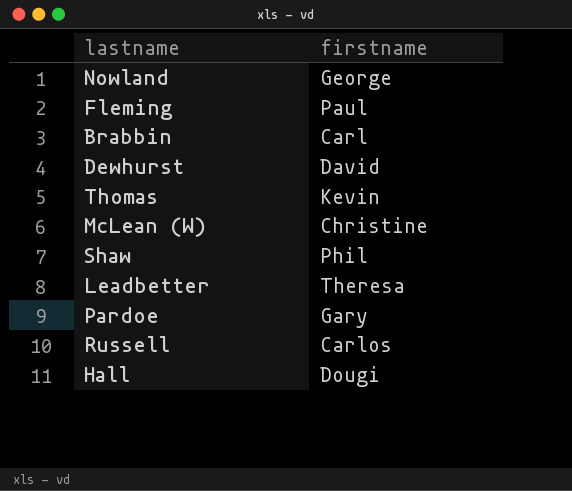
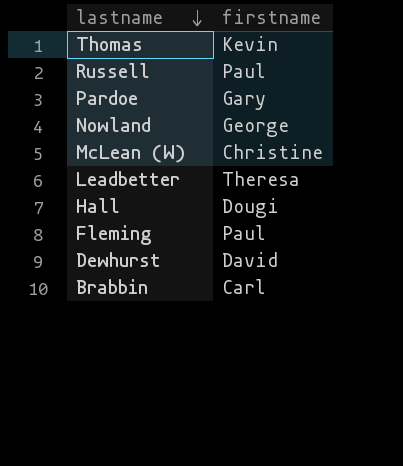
row order: none -> lastname descending
row Shaw: Phil -> none
Russell | firstname: Carlos -> Paul

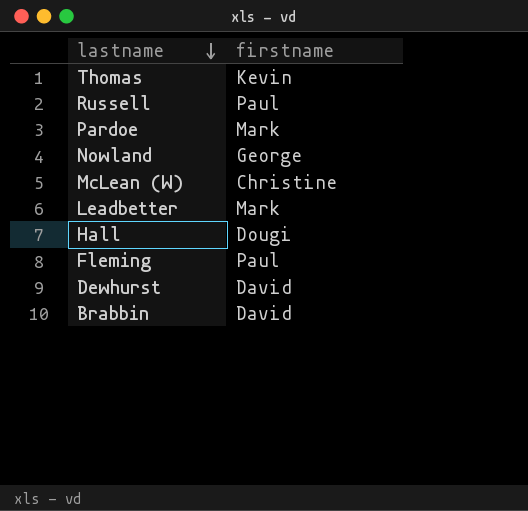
Pardoe | firstname: Gary -> Mark
Leadbetter | firstname: Theresa -> Mark
Brabbin | firstname: Carl -> David

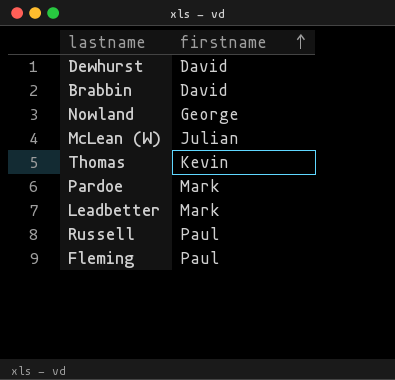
row order: lastname descending -> firstname ascending
row Hall: Dougi -> none
McLean (W) | firstname: Christine -> Julian

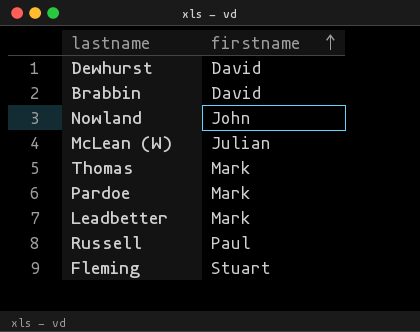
Nowland | firstname: George -> John
Thomas | firstname: Kevin -> Mark
Fleming | firstname: Paul -> Stuart

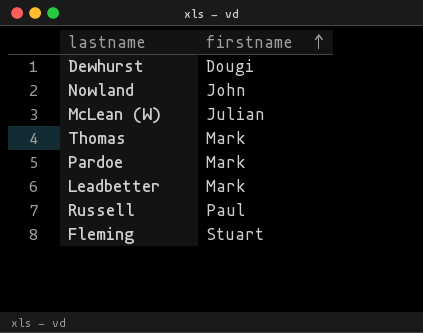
row Brabbin: David -> none
Dewhurst | firstname: David -> Dougi

